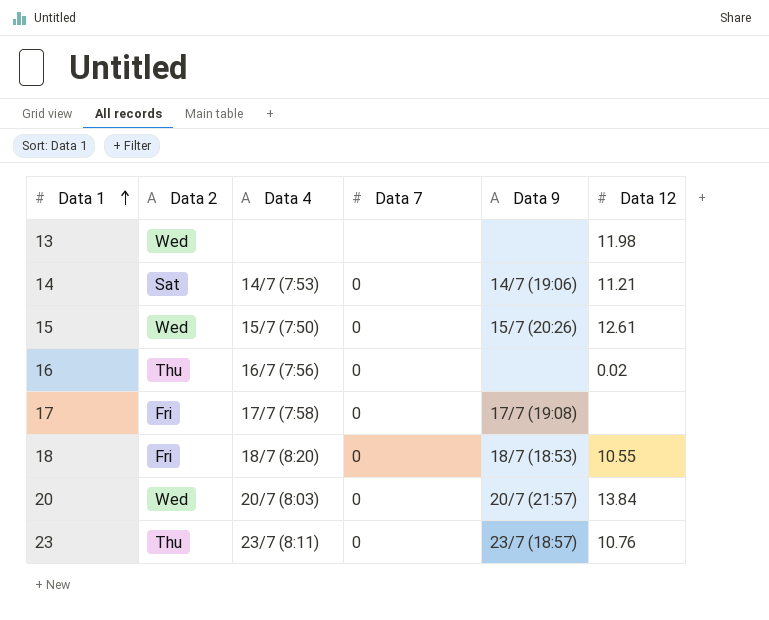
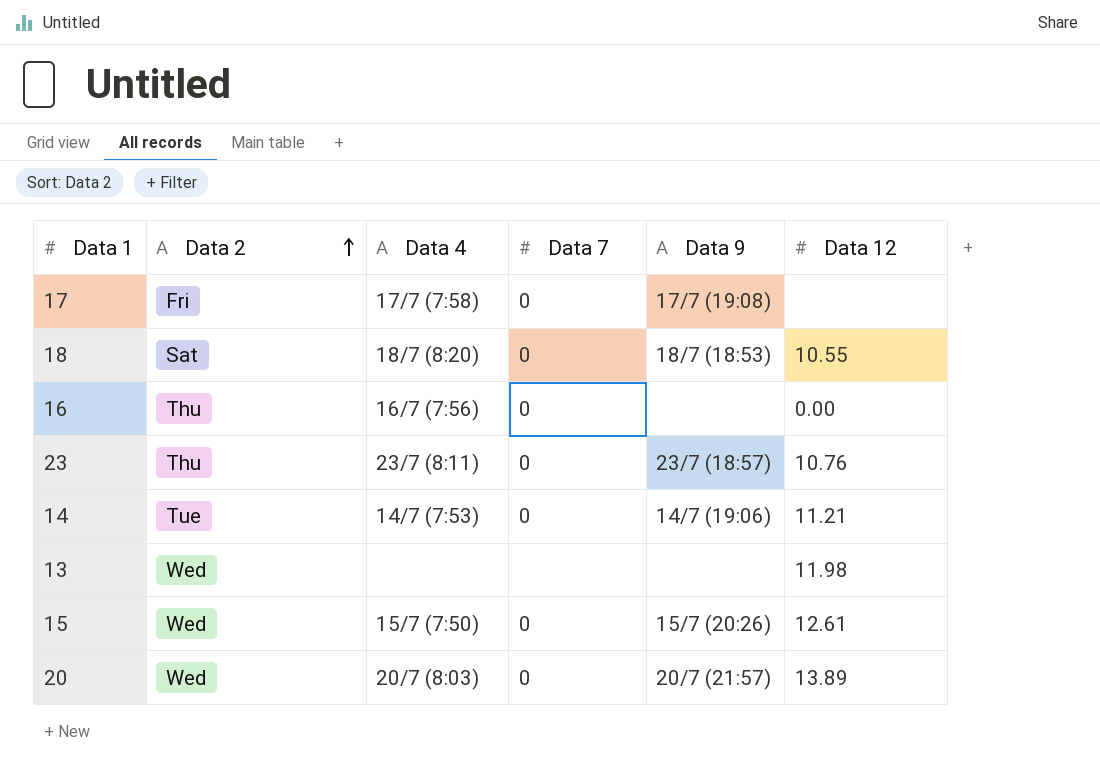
row order: Data 1 ascending -> Data 2 ascending
18 | Data 2: Fri -> Sat
16 | Data 12: 0.02 -> 0.00
14 | Data 2: Sat -> Tue
20 | Data 12: 13.84 -> 13.89

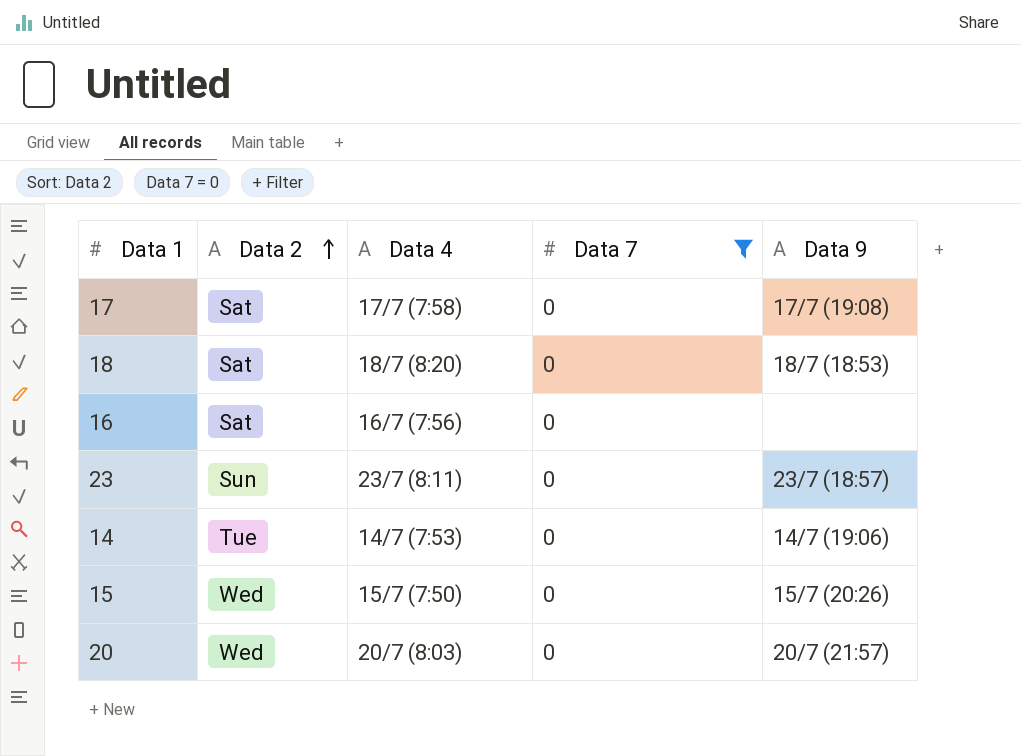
filter: none -> Data 7 = 0
column Data 12 | position: 6 -> none
17 | Data 2: Fri -> Sat
16 | Data 2: Thu -> Sat
23 | Data 2: Thu -> Sun

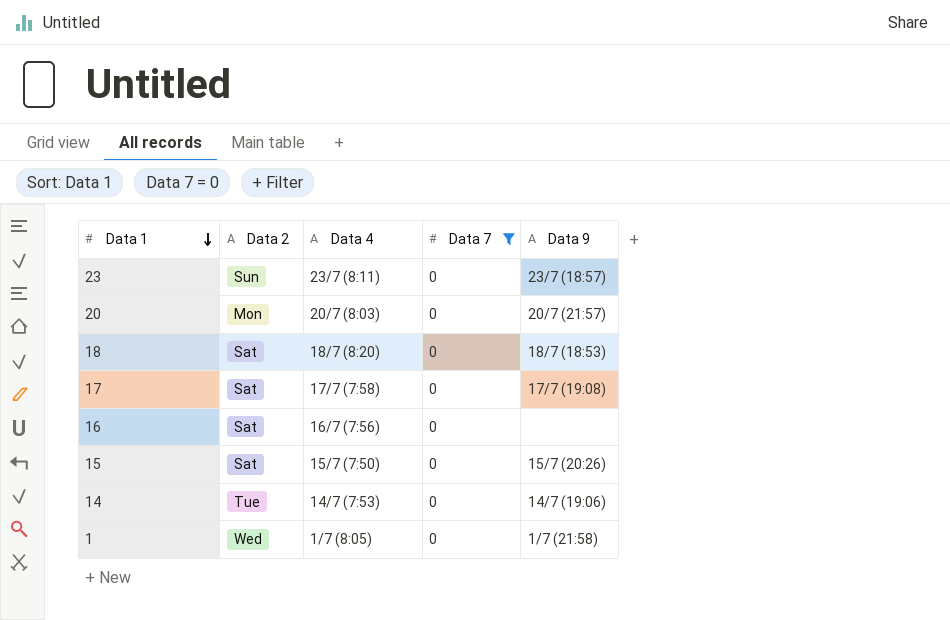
row order: Data 2 ascending -> Data 1 descending
20 | Data 2: Wed -> Mon
15 | Data 2: Wed -> Sat
row 1: none -> Wed | 1/7 (8:05) | 0 | 1/7 (21:58)

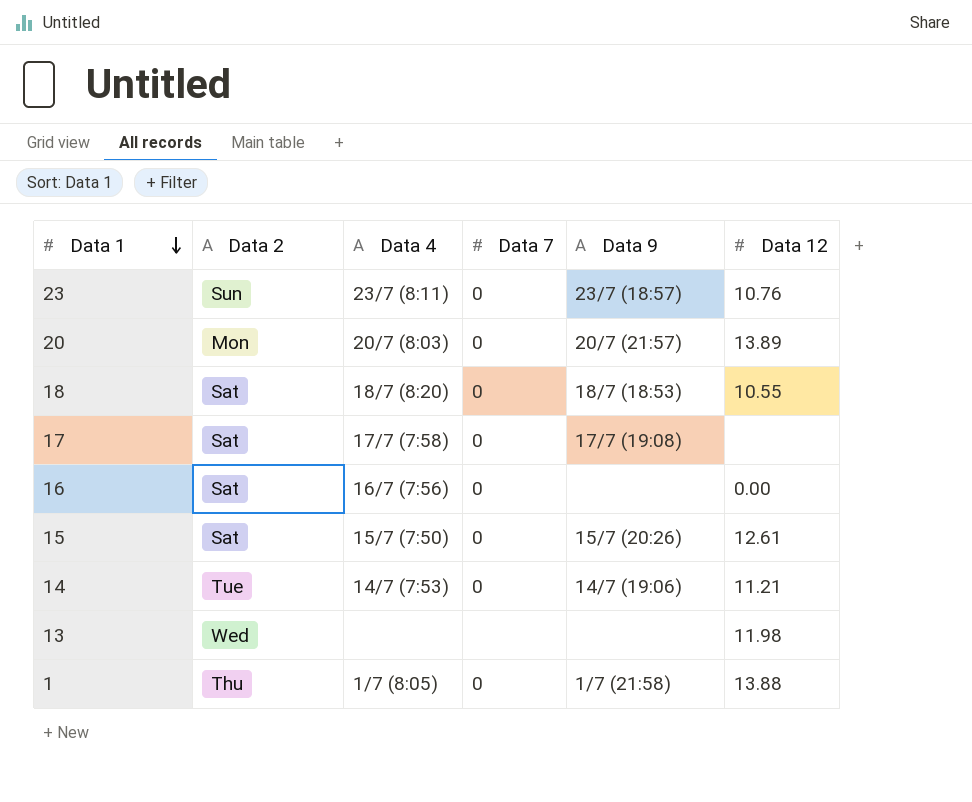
filter: Data 7 = 0 -> none
column Data 12 | position: none -> 6
1 | Data 2: Wed -> Thu

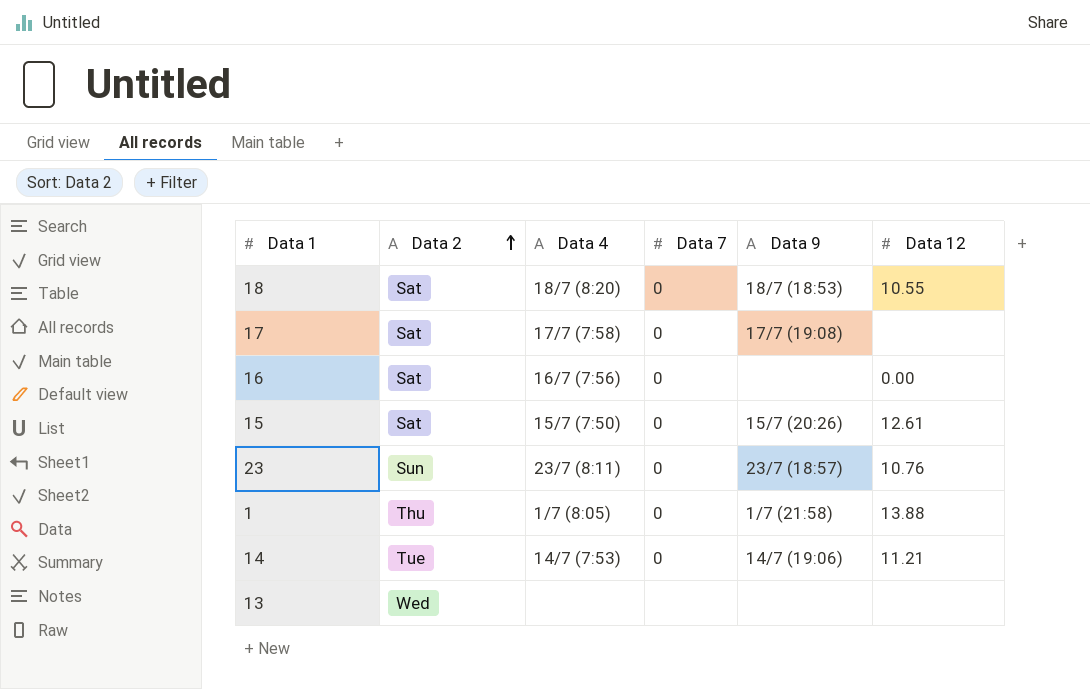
row order: Data 1 descending -> Data 2 ascending
row 20: Mon | 20/7 (8:03) | 0 | 20/7 (21:57) | 13.89 -> none
13 | Data 12: 11.98 -> none

